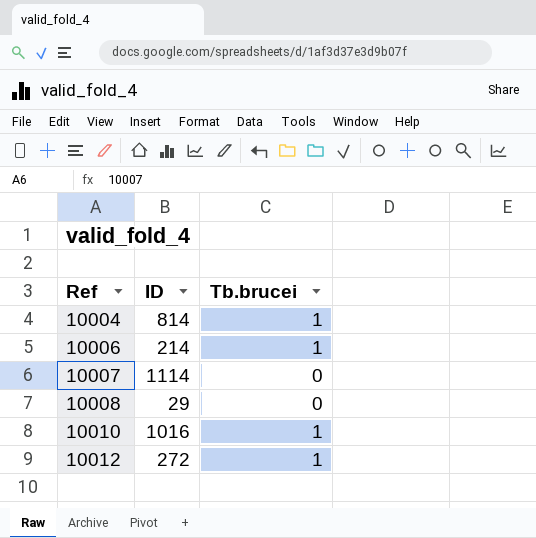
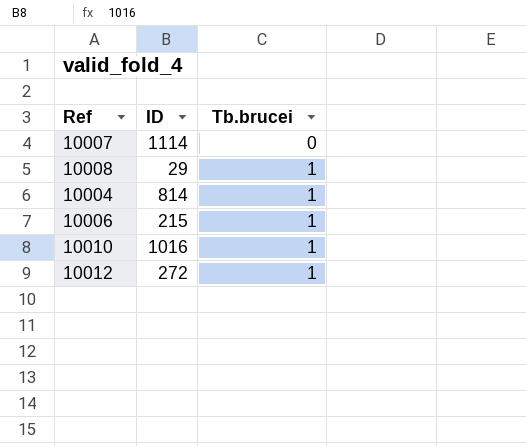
row order: Ref ascending -> Tb.brucei ascending
10008 | Tb.brucei: 0 -> 1
10006 | ID: 214 -> 215

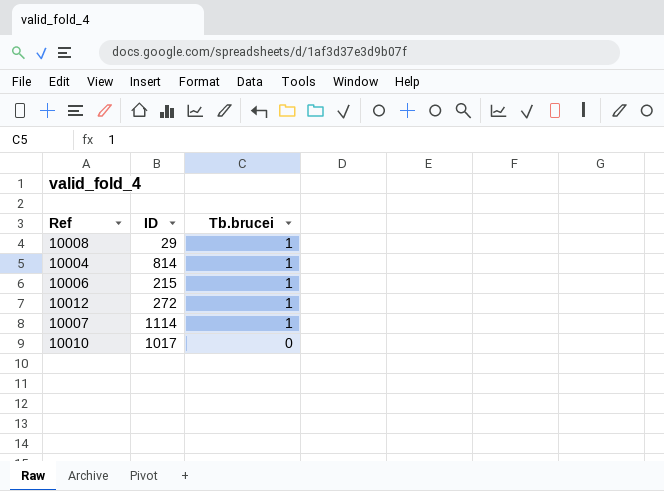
row order: Tb.brucei ascending -> Tb.brucei descending
10007 | Tb.brucei: 0 -> 1
10010 | ID: 1016 -> 1017
10010 | Tb.brucei: 1 -> 0

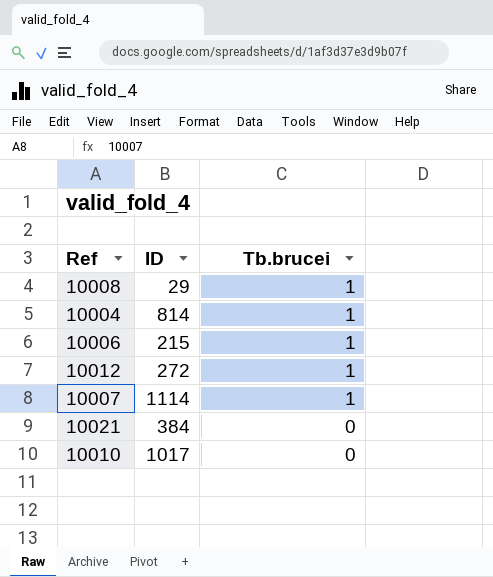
row 10021: none -> 384 | 0

